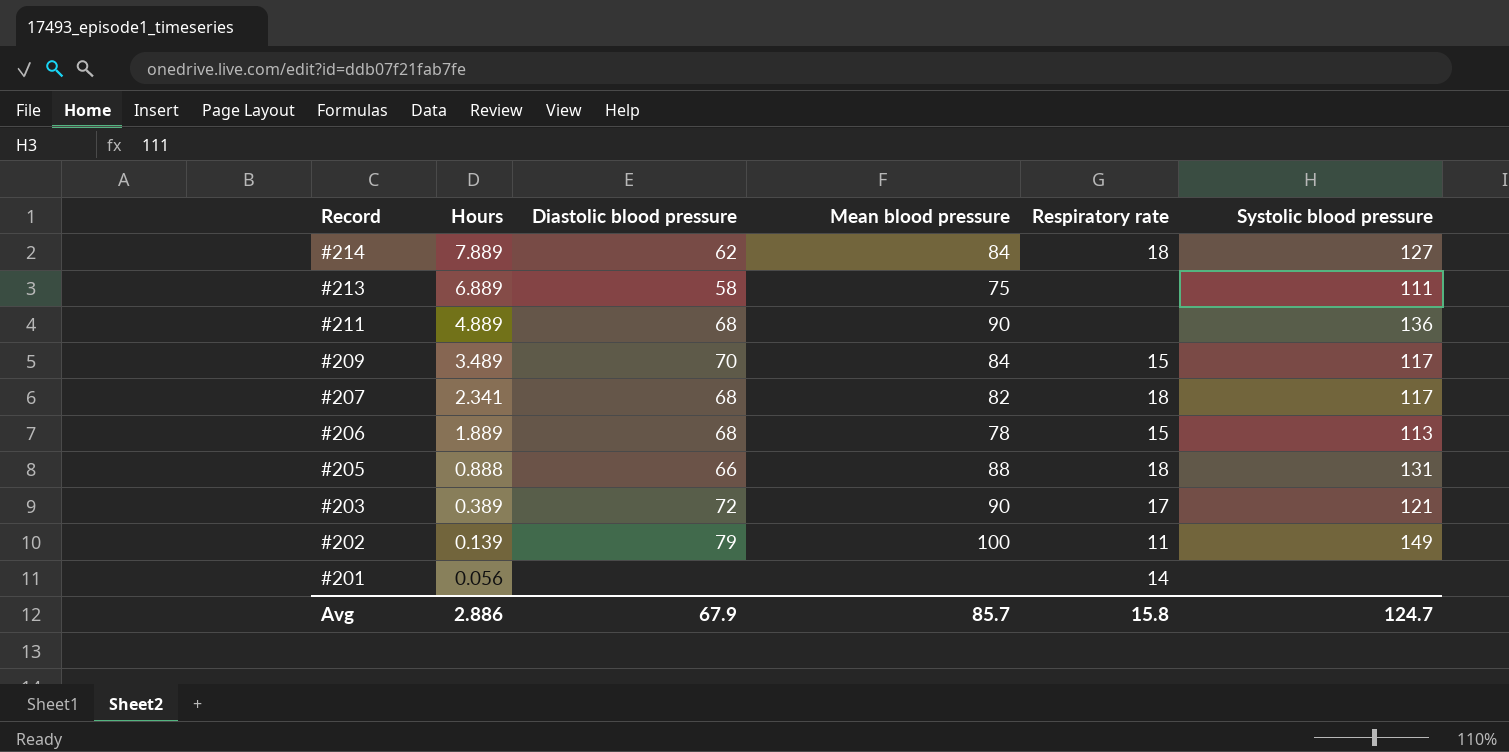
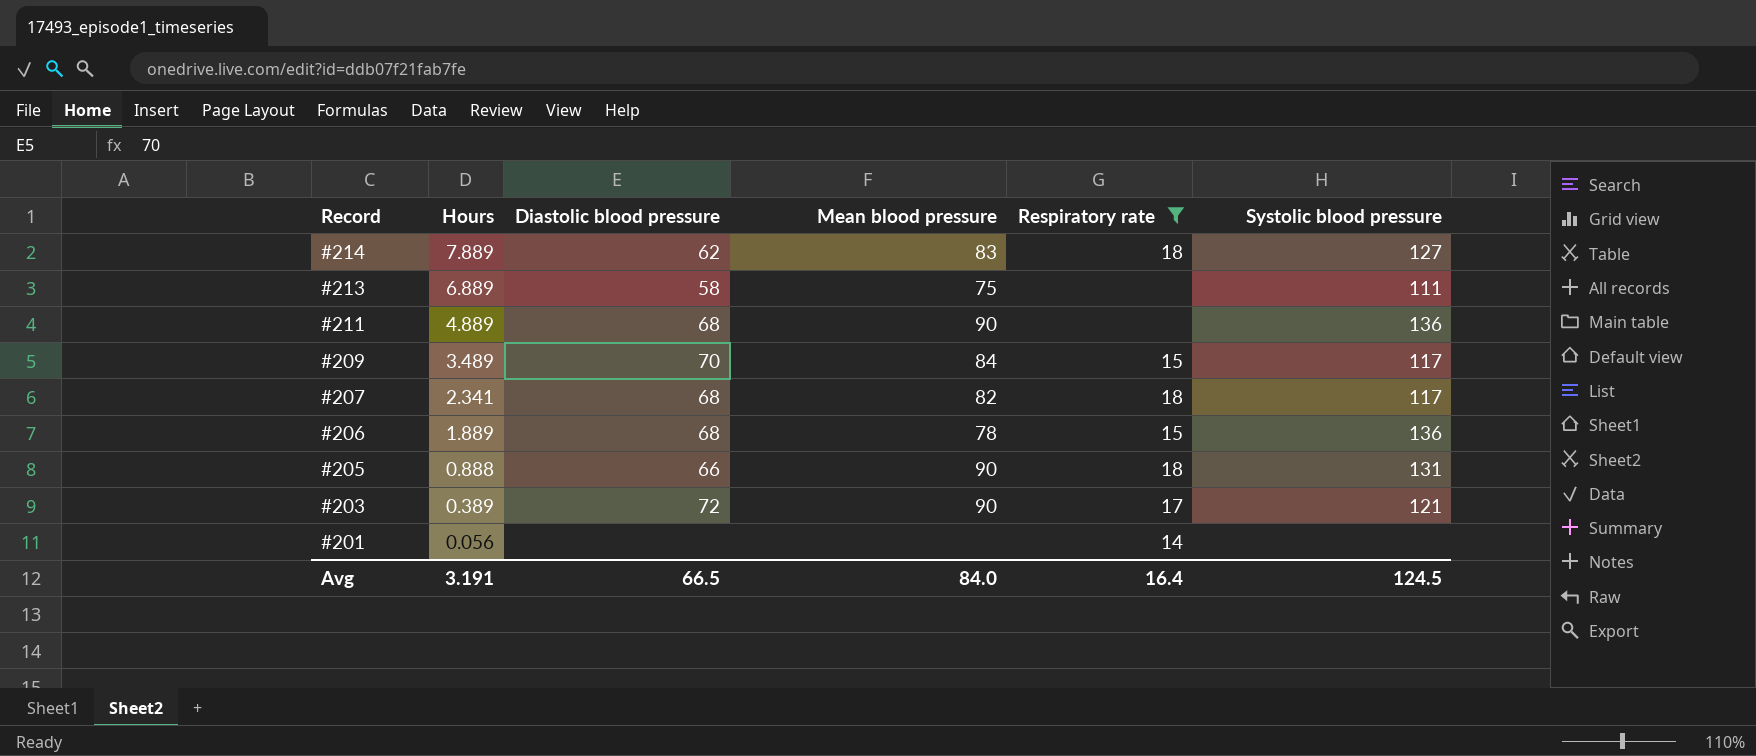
filter: none -> Respiratory rate != 11
#214 | Mean blood pressure: 84 -> 83
#206 | Systolic blood pressure: 113 -> 136
#205 | Mean blood pressure: 88 -> 90
Avg | Hours: 2.886 -> 3.191
Avg | Diastolic blood pressure: 67.9 -> 66.5
Avg | Mean blood pressure: 85.7 -> 84.0
Avg | Respiratory rate: 15.8 -> 16.4
Avg | Systolic blood pressure: 124.7 -> 124.5

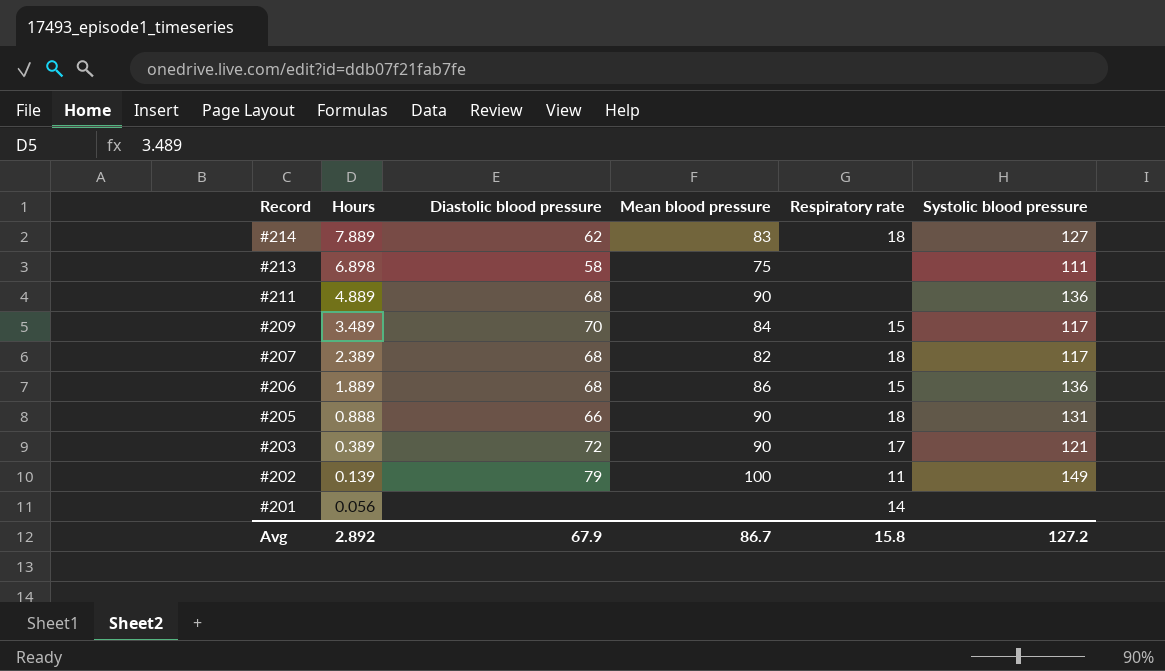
filter: Respiratory rate != 11 -> none
#213 | Hours: 6.889 -> 6.898
#207 | Hours: 2.341 -> 2.389
#206 | Mean blood pressure: 78 -> 86
Avg | Hours: 3.191 -> 2.892
Avg | Diastolic blood pressure: 66.5 -> 67.9
Avg | Mean blood pressure: 84.0 -> 86.7
Avg | Respiratory rate: 16.4 -> 15.8
Avg | Systolic blood pressure: 124.5 -> 127.2

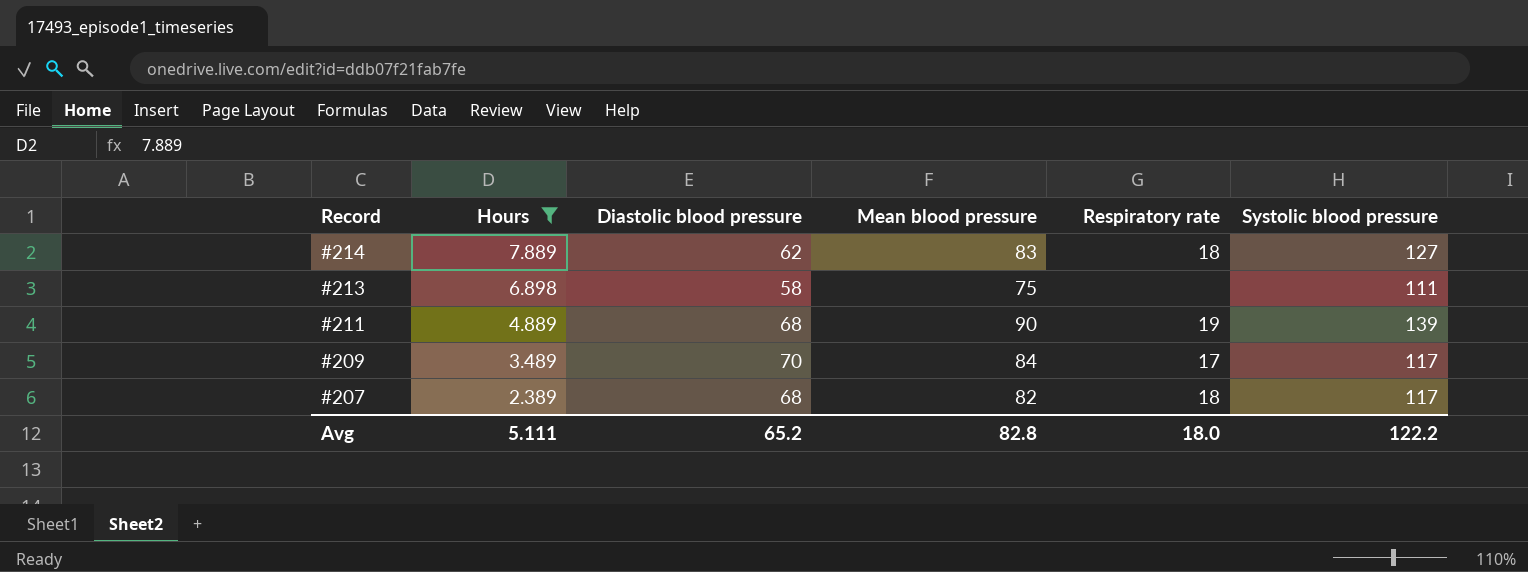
filter: none -> Hours >= 2.389
#211 | Respiratory rate: none -> 19
#211 | Systolic blood pressure: 136 -> 139
#209 | Respiratory rate: 15 -> 17
Avg | Hours: 2.892 -> 5.111
Avg | Diastolic blood pressure: 67.9 -> 65.2
Avg | Mean blood pressure: 86.7 -> 82.8
Avg | Respiratory rate: 15.8 -> 18.0
Avg | Systolic blood pressure: 127.2 -> 122.2

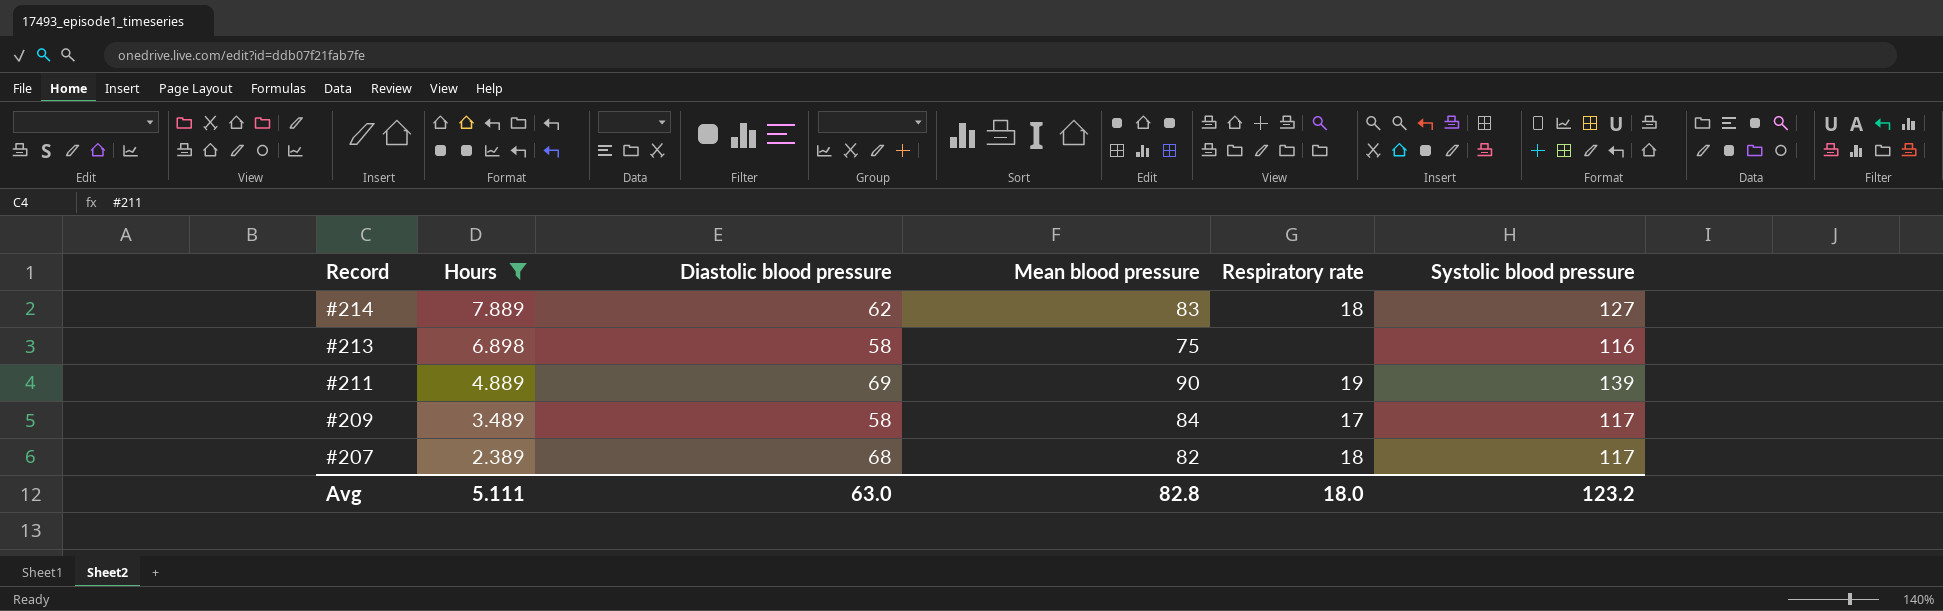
#213 | Systolic blood pressure: 111 -> 116
#211 | Diastolic blood pressure: 68 -> 69
#209 | Diastolic blood pressure: 70 -> 58
Avg | Diastolic blood pressure: 65.2 -> 63.0
Avg | Systolic blood pressure: 122.2 -> 123.2

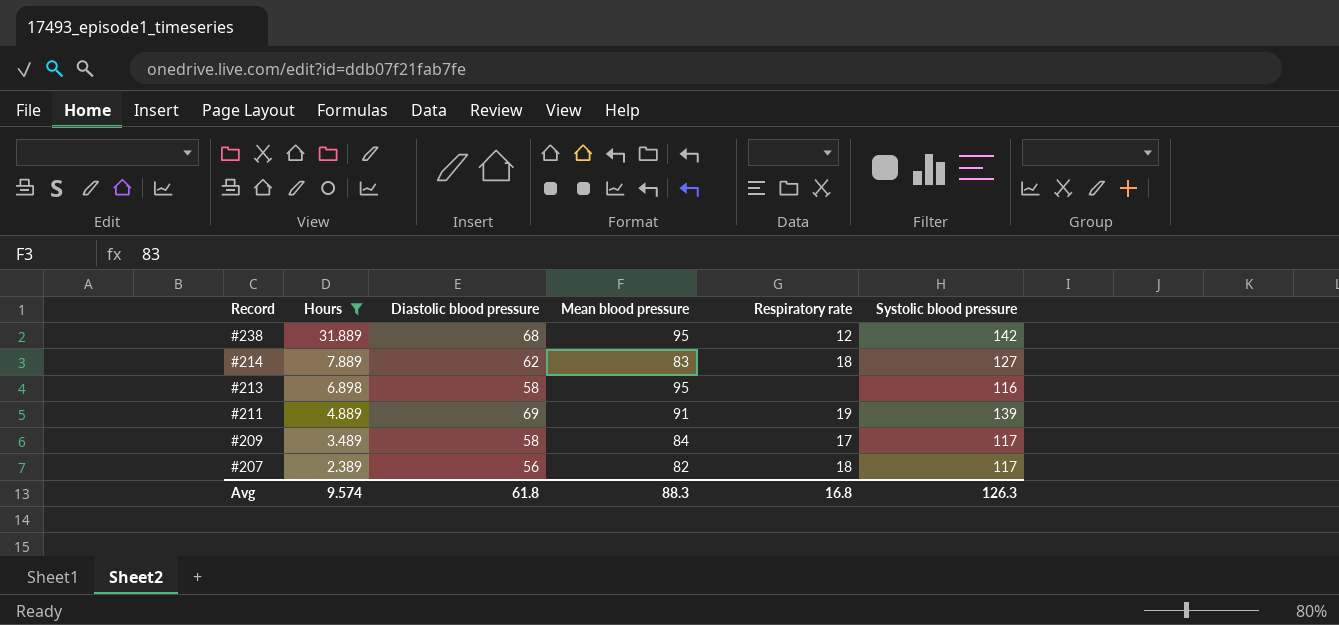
row #238: none -> 31.889 | 68 | 95 | 12 | 142
#213 | Mean blood pressure: 75 -> 95
#211 | Mean blood pressure: 90 -> 91
#207 | Diastolic blood pressure: 68 -> 56
Avg | Hours: 5.111 -> 9.574
Avg | Diastolic blood pressure: 63.0 -> 61.8
Avg | Mean blood pressure: 82.8 -> 88.3
Avg | Respiratory rate: 18.0 -> 16.8
Avg | Systolic blood pressure: 123.2 -> 126.3

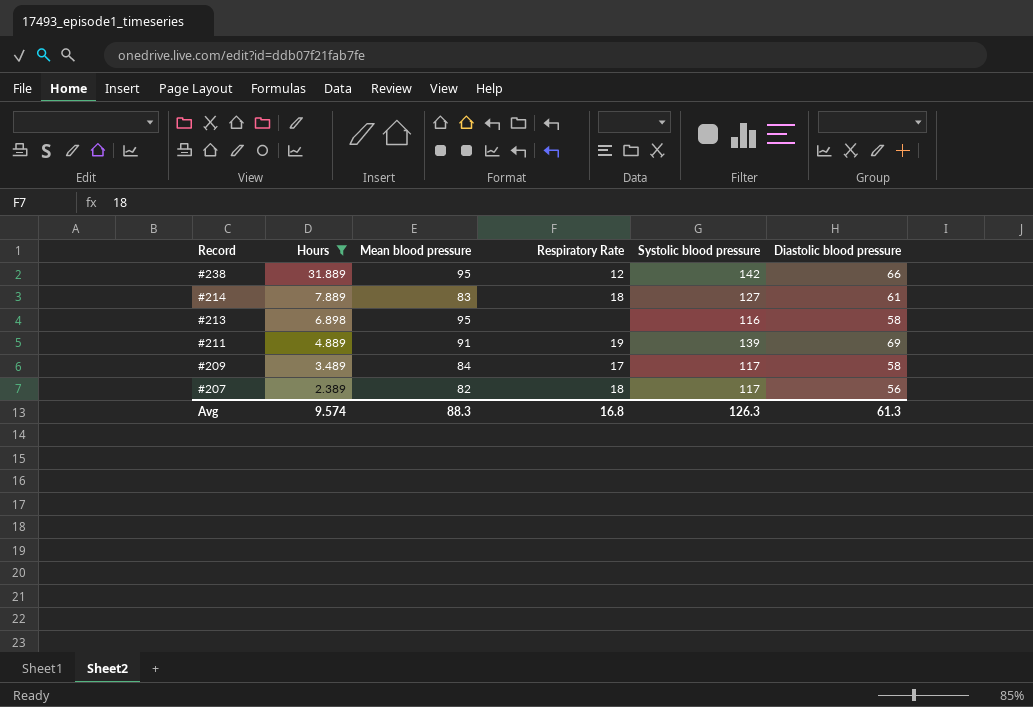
column name: Respiratory rate -> Respiratory Rate
column Diastolic blood pressure | position: 3 -> 6
#238 | Diastolic blood pressure: 68 -> 66
#214 | Diastolic blood pressure: 62 -> 61
Avg | Diastolic blood pressure: 61.8 -> 61.3

